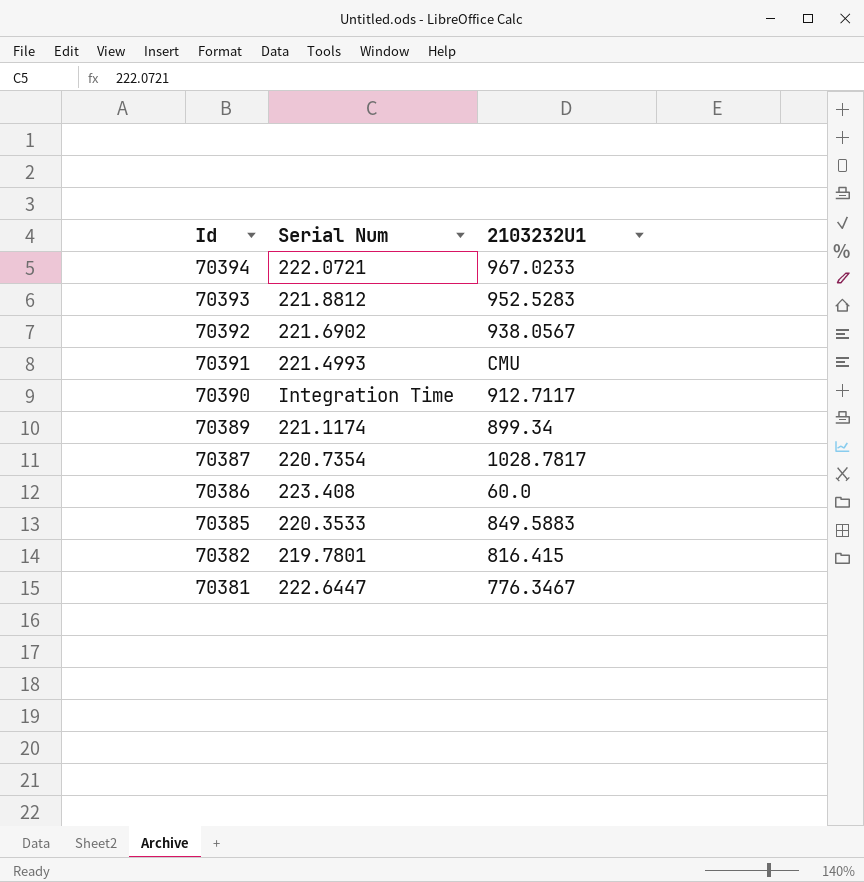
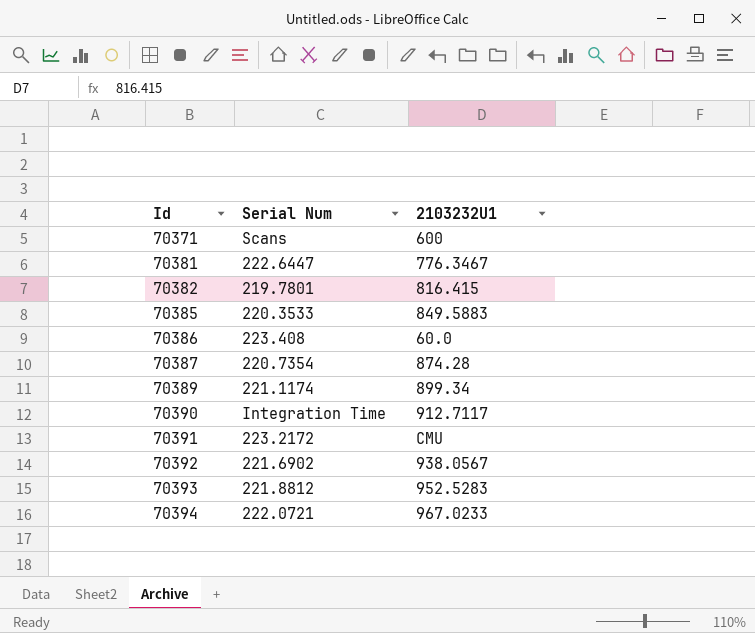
row order: Id descending -> Id ascending
row 70371: none -> Scans | 600
70387 | 2103232U1: 1028.7817 -> 874.28
70391 | Serial Num: 221.4993 -> 223.2172

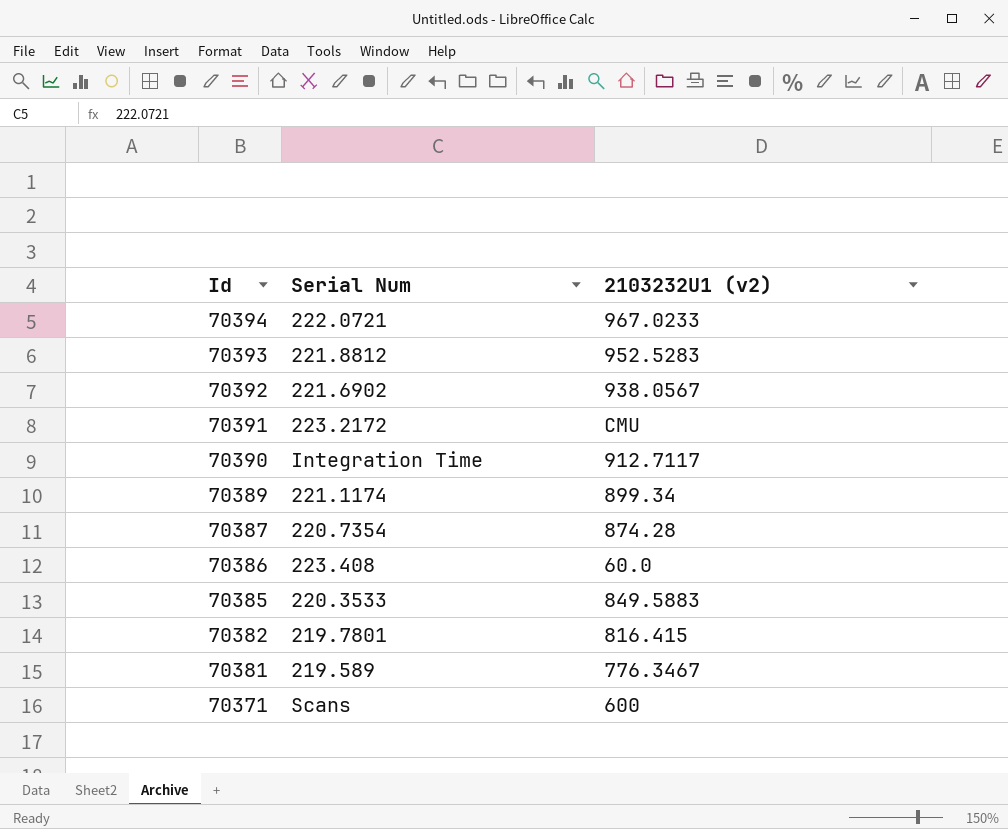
row order: Id ascending -> Id descending
column name: 2103232U1 -> 2103232U1 (v2)
70381 | Serial Num: 222.6447 -> 219.589

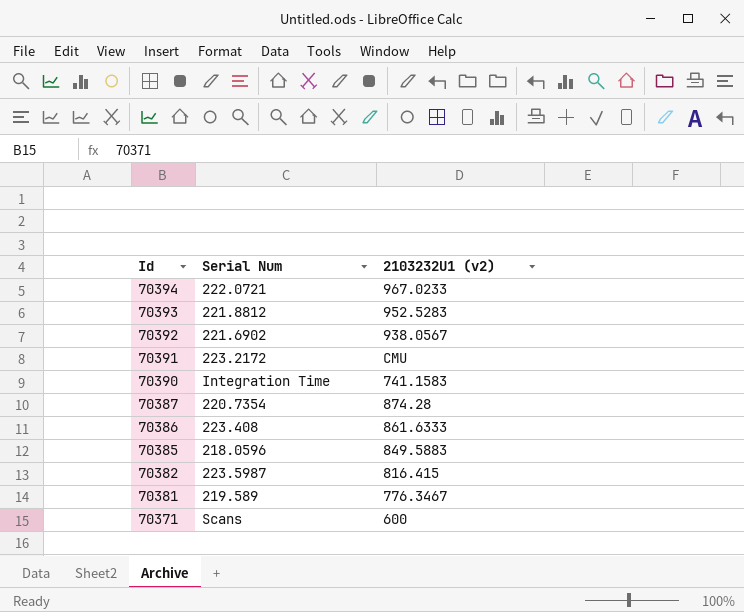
row 70389: 221.1174 | 899.34 -> none
70390 | 2103232U1 (v2): 912.7117 -> 741.1583
70386 | 2103232U1 (v2): 60.0 -> 861.6333
70385 | Serial Num: 220.3533 -> 218.0596
70382 | Serial Num: 219.7801 -> 223.5987

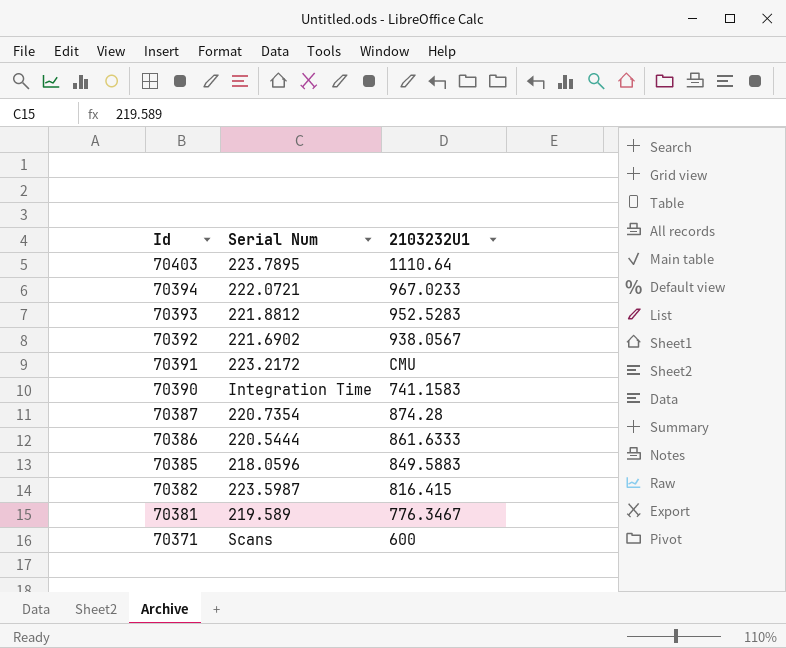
column name: 2103232U1 (v2) -> 2103232U1
row 70403: none -> 223.7895 | 1110.64
70386 | Serial Num: 223.408 -> 220.5444

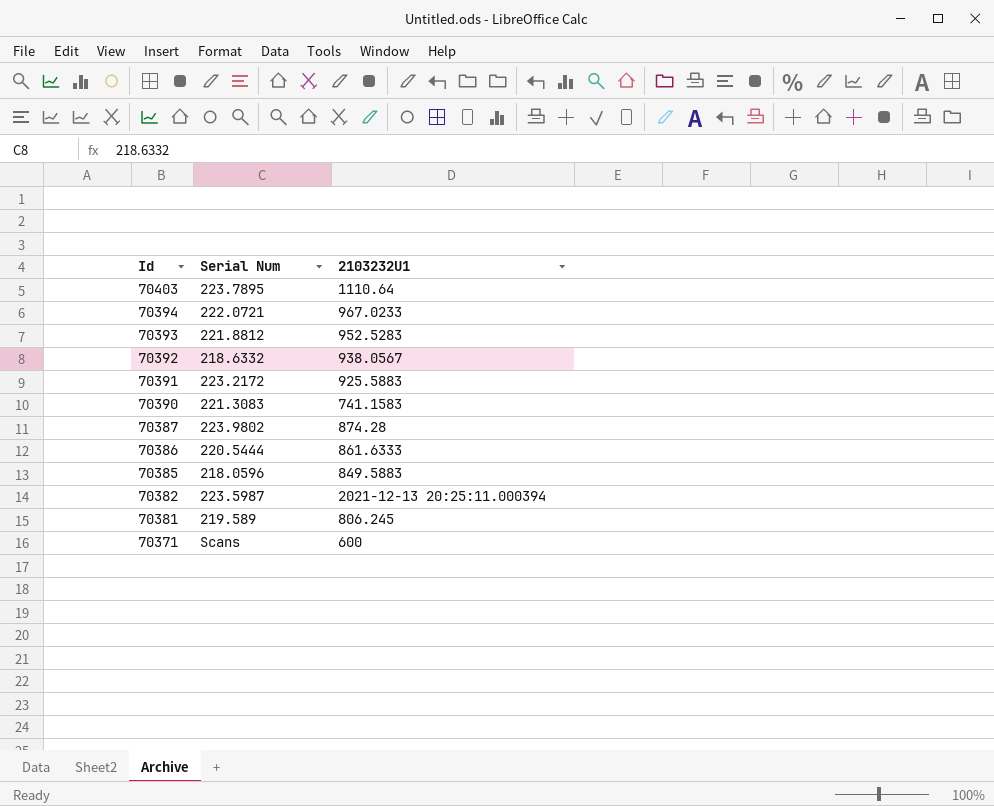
70392 | Serial Num: 221.6902 -> 218.6332
70391 | 2103232U1: CMU -> 925.5883
70390 | Serial Num: Integration Time -> 221.3083
70387 | Serial Num: 220.7354 -> 223.9802
70382 | 2103232U1: 816.415 -> 2021-12-13 20:25:11.000394
70381 | 2103232U1: 776.3467 -> 806.245

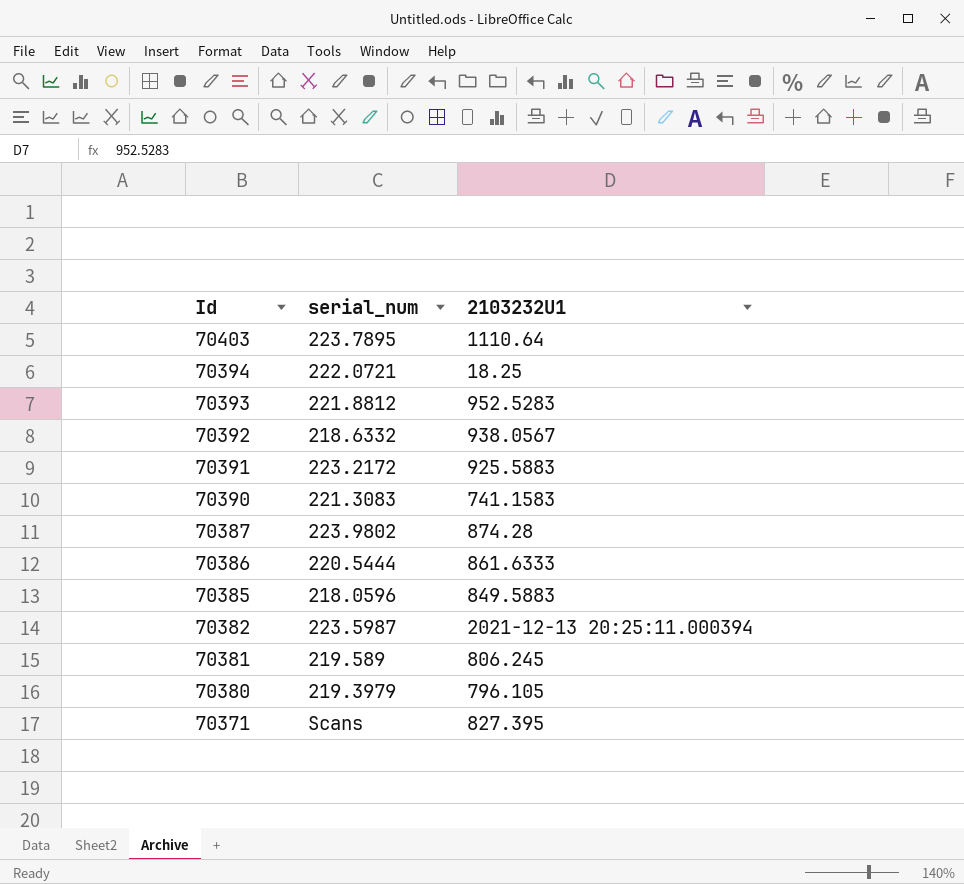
column name: Serial Num -> serial_num
70394 | 2103232U1: 967.0233 -> 18.25
row 70380: none -> 219.3979 | 796.105
70371 | 2103232U1: 600 -> 827.395

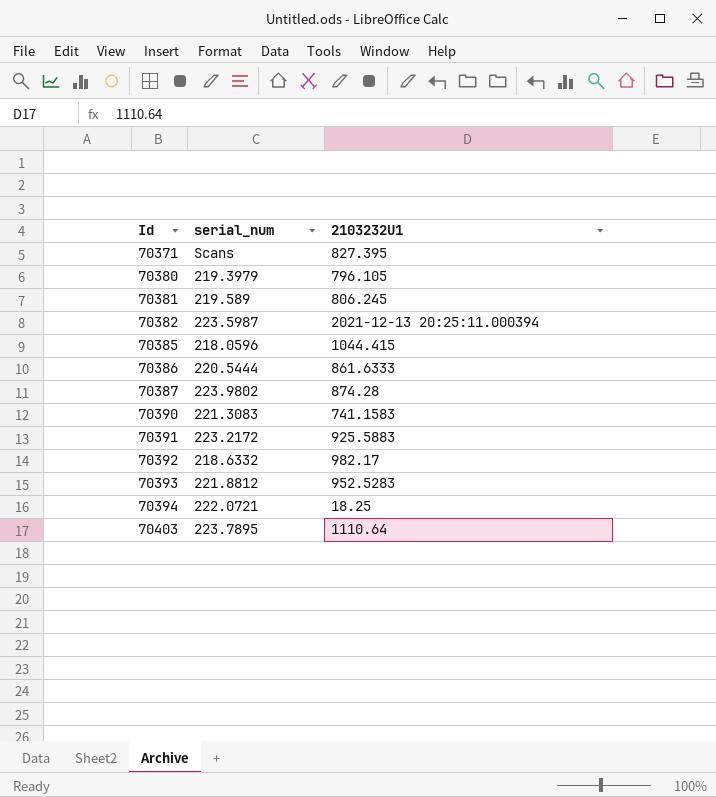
row order: Id descending -> Id ascending
70385 | 2103232U1: 849.5883 -> 1044.415
70392 | 2103232U1: 938.0567 -> 982.17

